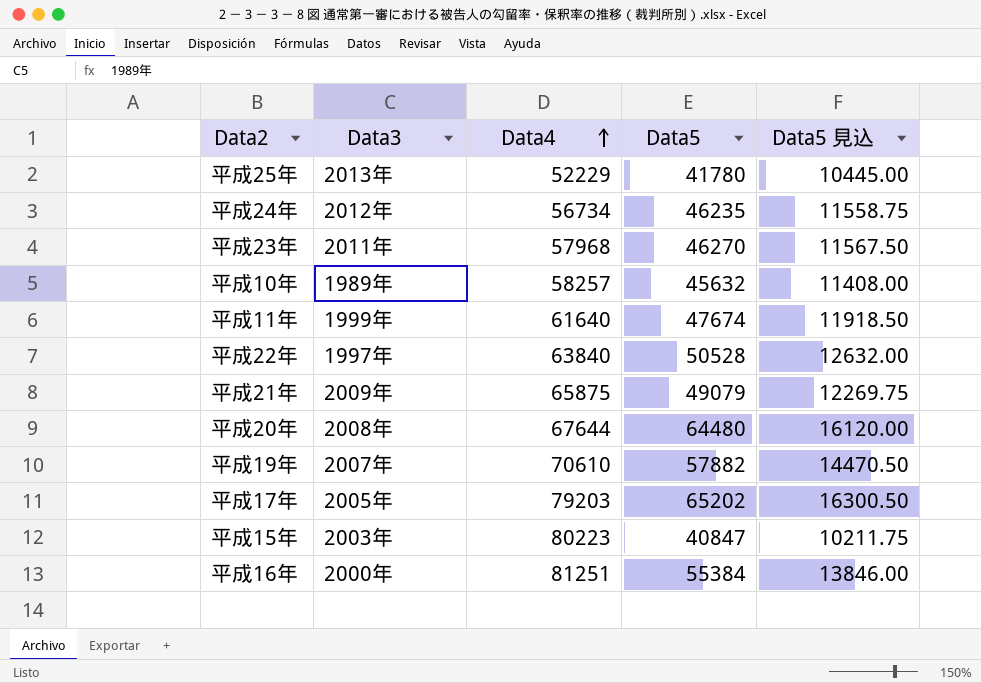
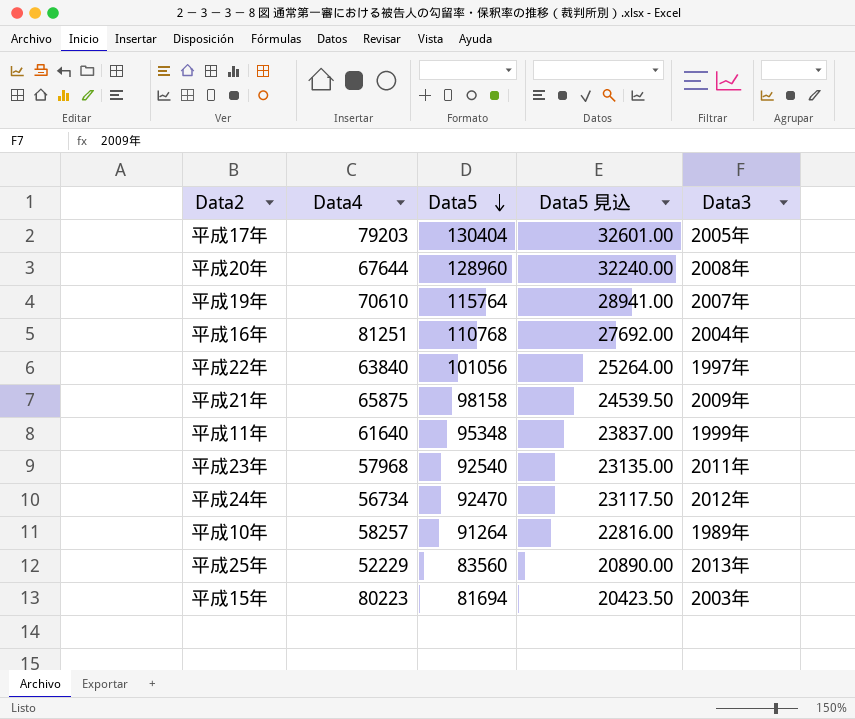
row order: Data4 ascending -> Data5 descending
column Data3 | position: 2 -> 5
平成17年 | Data5: 65202 -> 130404
平成17年 | Data5 見込: 16300.50 -> 32601.00
平成20年 | Data5: 64480 -> 128960
平成20年 | Data5 見込: 16120.00 -> 32240.00
平成19年 | Data5: 57882 -> 115764
平成19年 | Data5 見込: 14470.50 -> 28941.00
平成16年 | Data5: 55384 -> 110768
平成16年 | Data5 見込: 13846.00 -> 27692.00
平成16年 | Data3: 2000年 -> 2004年
平成22年 | Data5: 50528 -> 101056
平成22年 | Data5 見込: 12632.00 -> 25264.00
平成21年 | Data5: 49079 -> 98158
平成21年 | Data5 見込: 12269.75 -> 24539.50
平成11年 | Data5: 47674 -> 95348
平成11年 | Data5 見込: 11918.50 -> 23837.00
平成23年 | Data5: 46270 -> 92540
平成23年 | Data5 見込: 11567.50 -> 23135.00
平成24年 | Data5: 46235 -> 92470
平成24年 | Data5 見込: 11558.75 -> 23117.50
平成10年 | Data5: 45632 -> 91264
平成10年 | Data5 見込: 11408.00 -> 22816.00
平成25年 | Data5: 41780 -> 83560
平成25年 | Data5 見込: 10445.00 -> 20890.00
平成15年 | Data5: 40847 -> 81694
平成15年 | Data5 見込: 10211.75 -> 20423.50

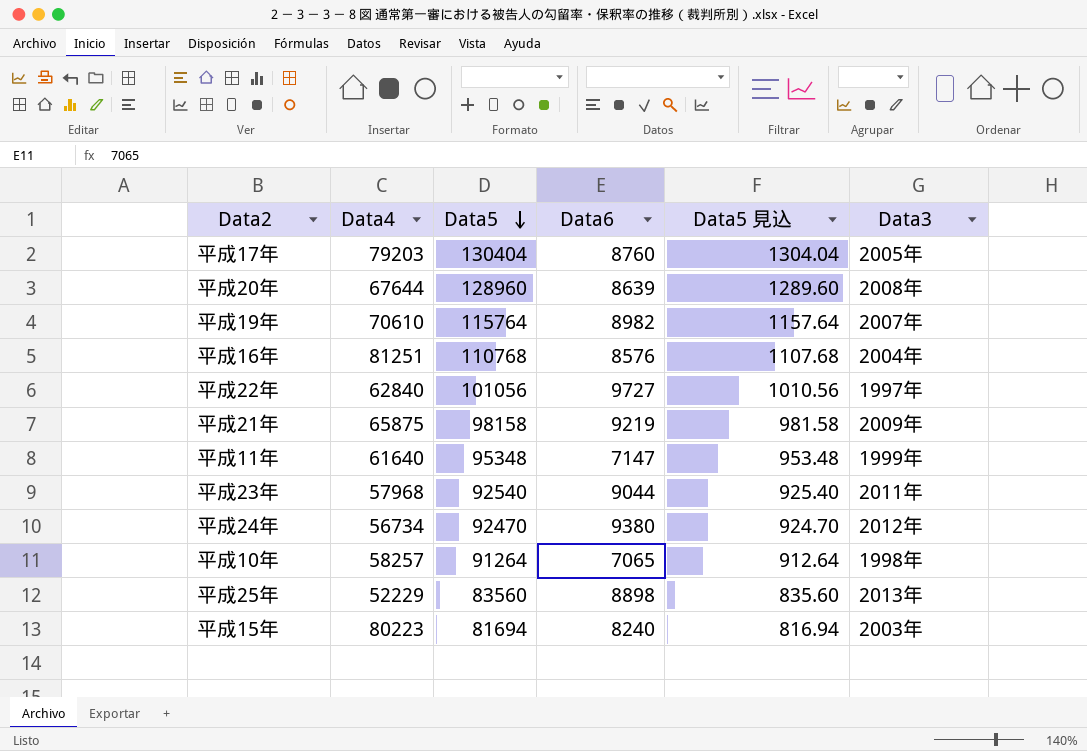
column Data6 | position: none -> 4
column Data5 見込 | formula: [Data5] * 0.25 -> [Data5] * 0.01
平成22年 | Data4: 63840 -> 62840
平成10年 | Data3: 1989年 -> 1998年

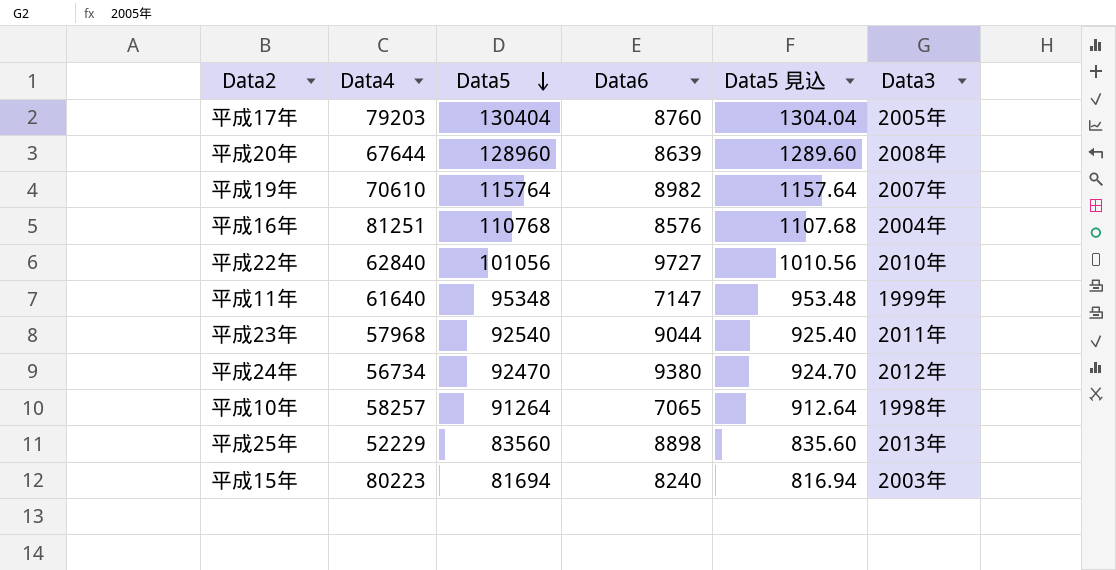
row 平成21年: 65875 | 98158 | 9219 | 981.58 | 2009年 -> none
平成22年 | Data3: 1997年 -> 2010年

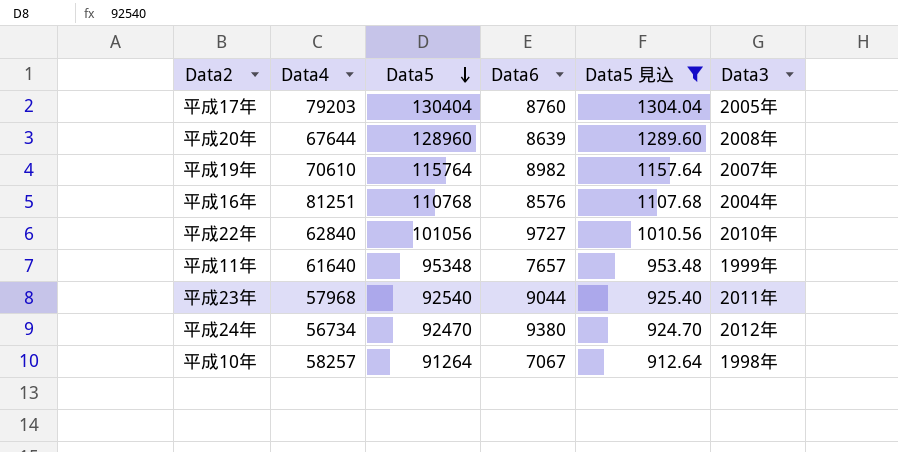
filter: none -> Data5 見込 >= 912.64
平成11年 | Data6: 7147 -> 7657
平成10年 | Data6: 7065 -> 7067

